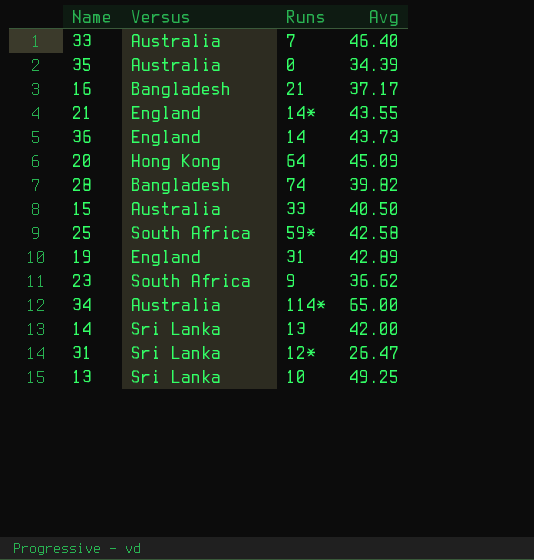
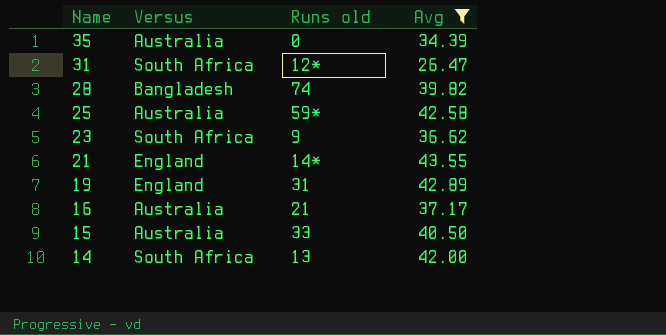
filter: none -> Avg <= 43.55
row order: none -> Name descending
column name: Runs -> Runs old
31 | Versus: Sri Lanka -> South Africa
25 | Versus: South Africa -> Australia
16 | Versus: Bangladesh -> Australia
14 | Versus: Sri Lanka -> South Africa

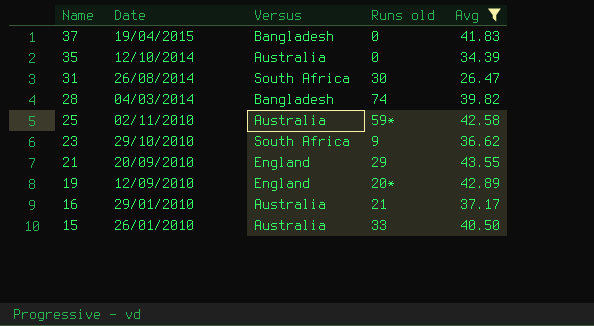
column Date | position: none -> 2
row 14: South Africa | 13 | 42.00 -> none
row 37: none -> 19/04/2015 | Bangladesh | 0 | 41.83
31 | Runs old: 12* -> 30
21 | Runs old: 14* -> 29
19 | Runs old: 31 -> 20*

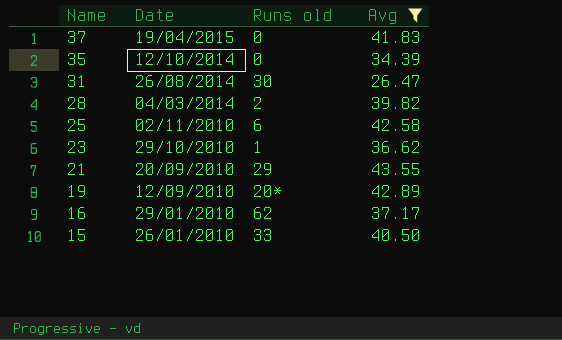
column Versus | position: 3 -> none
28 | Runs old: 74 -> 2
25 | Runs old: 59* -> 6
23 | Runs old: 9 -> 1
16 | Runs old: 21 -> 62

